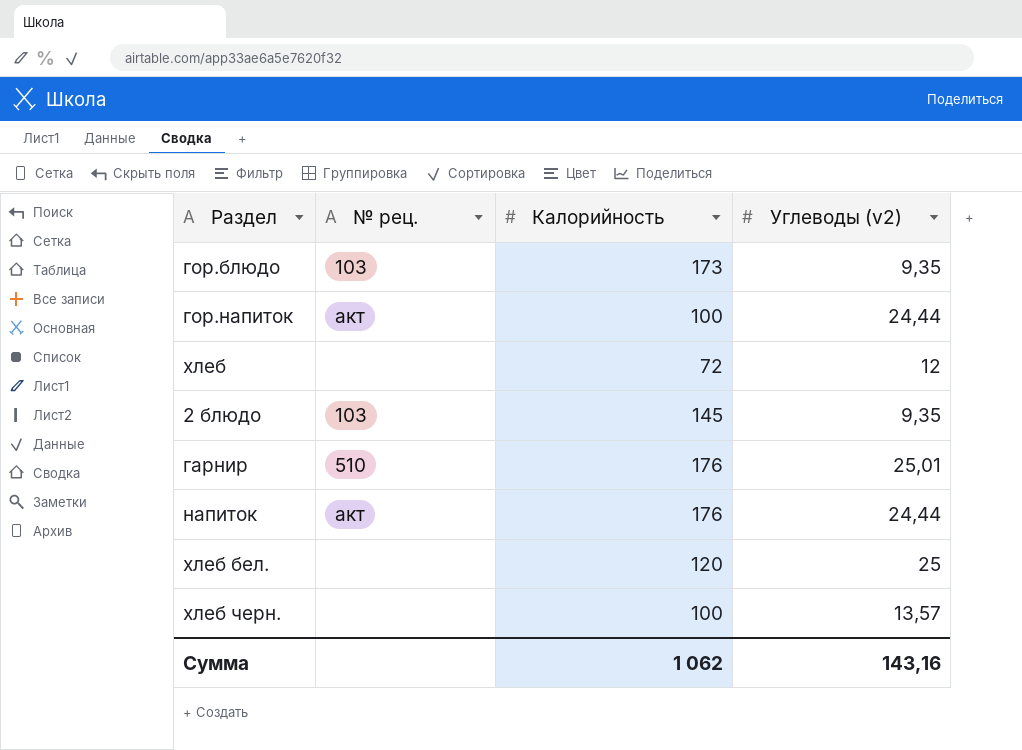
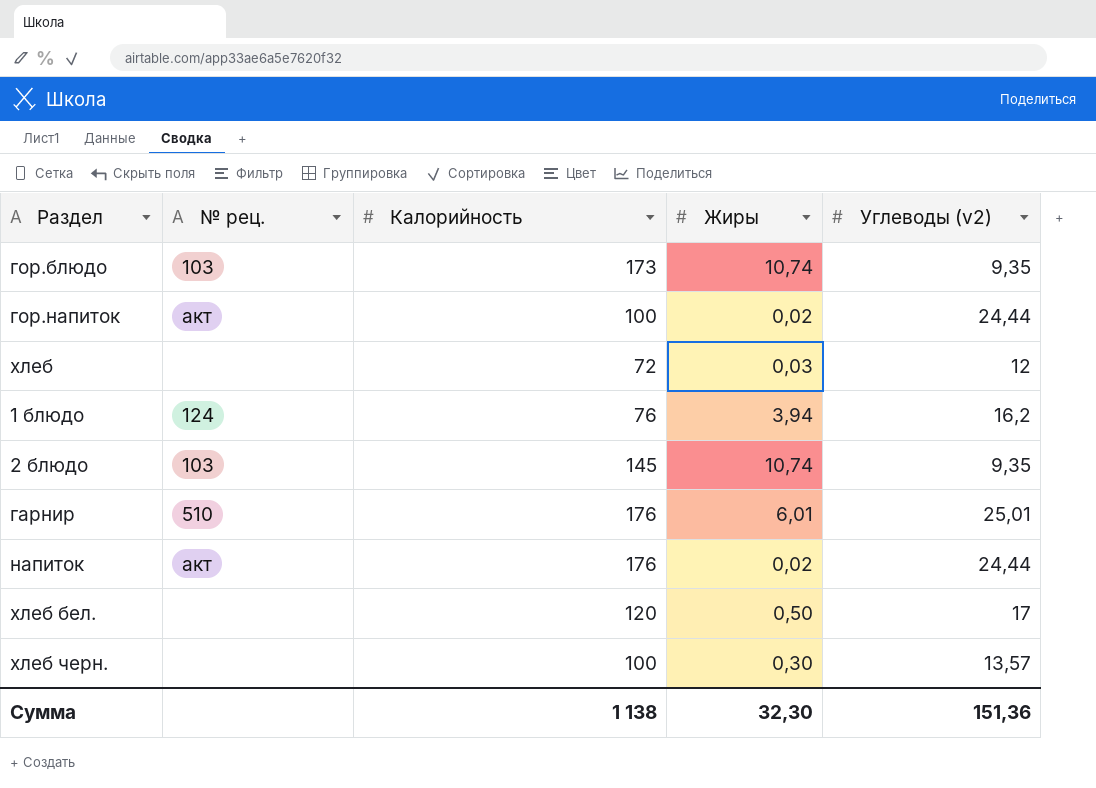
column Жиры | position: none -> 4
row 1 блюдо: none -> 124 | 76 | 3,94 | 16,2
хлеб бел. | Углеводы (v2): 25 -> 17
Сумма | Калорийность: 1 062 -> 1 138
Сумма | Углеводы (v2): 143,16 -> 151,36

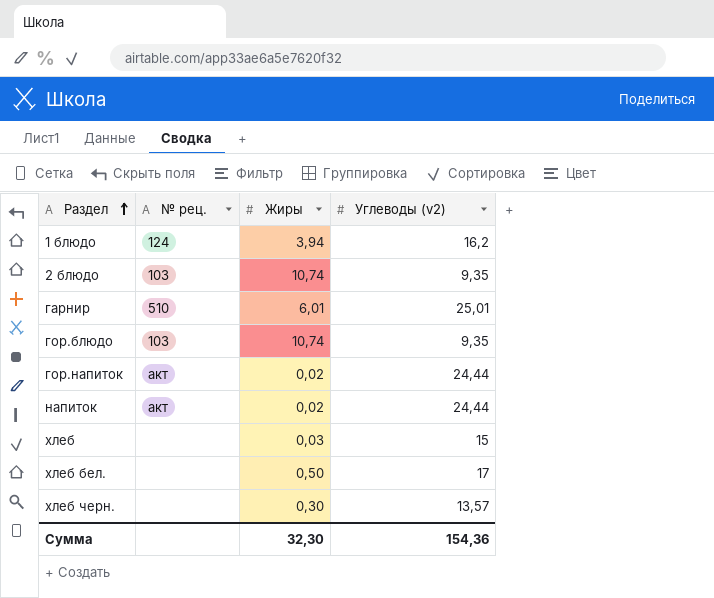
row order: none -> Раздел ascending
column Калорийность | position: 3 -> none
хлеб | Углеводы (v2): 12 -> 15
Сумма | Углеводы (v2): 151,36 -> 154,36

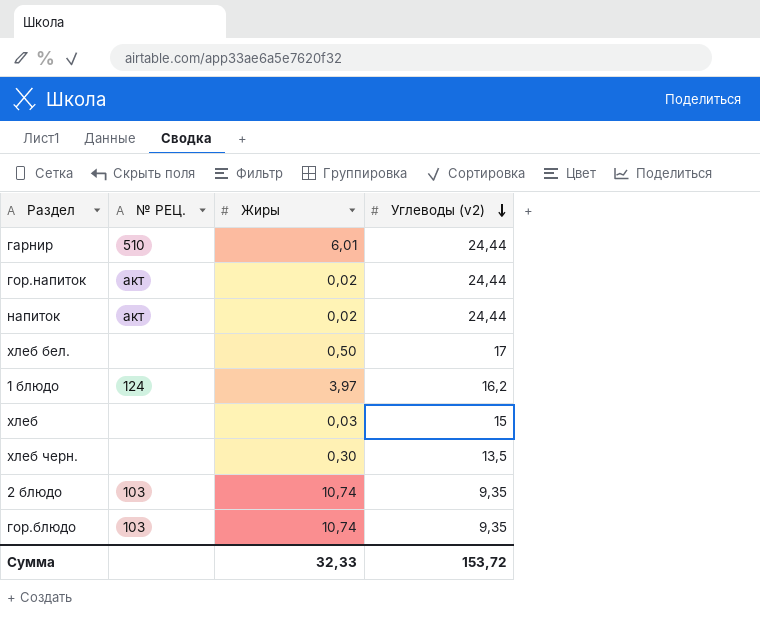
row order: Раздел ascending -> Углеводы (v2) descending
column name: № рец. -> № РЕЦ.
гарнир | Углеводы (v2): 25,01 -> 24,44
1 блюдо | Жиры: 3,94 -> 3,97
хлеб черн. | Углеводы (v2): 13,57 -> 13,5
Сумма | Жиры: 32,30 -> 32,33
Сумма | Углеводы (v2): 154,36 -> 153,72

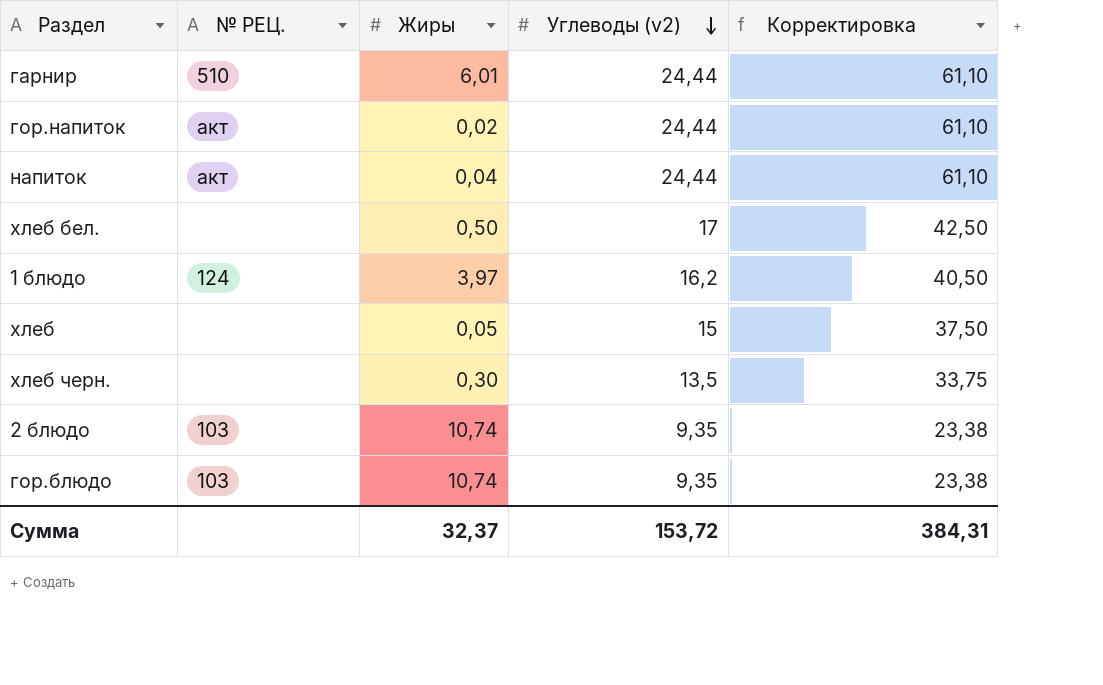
column Корректировка | formula: none -> [Углеводы (v2)] * 2,5
напиток | Жиры: 0,02 -> 0,04
хлеб | Жиры: 0,03 -> 0,05
Сумма | Жиры: 32,33 -> 32,37

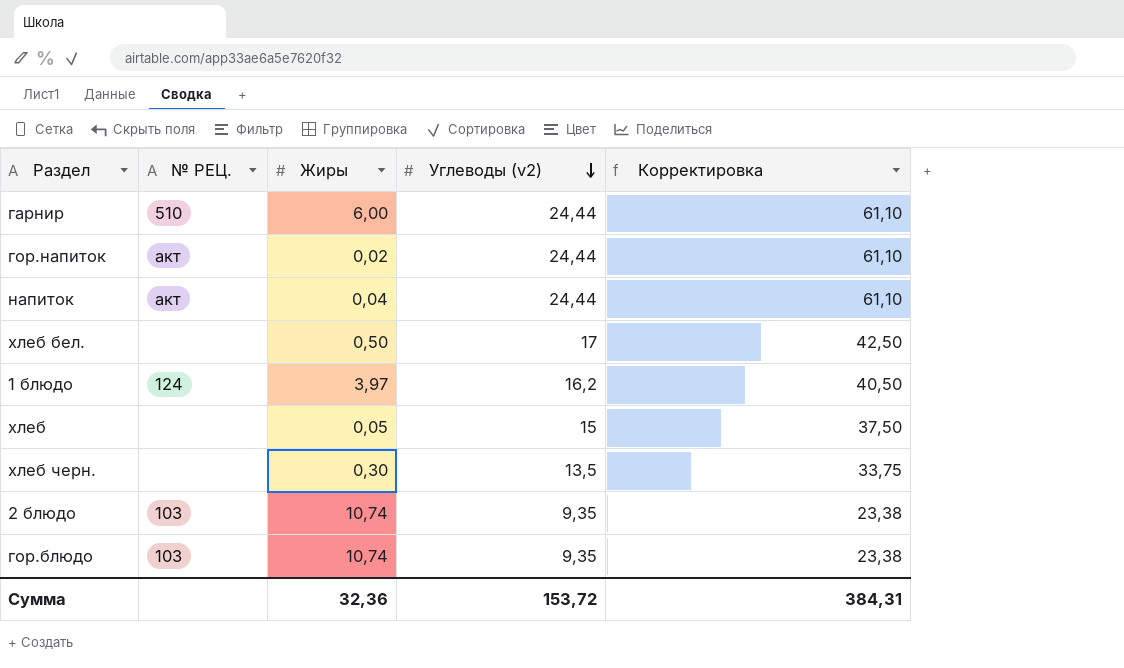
гарнир | Жиры: 6,01 -> 6,00
Сумма | Жиры: 32,37 -> 32,36

